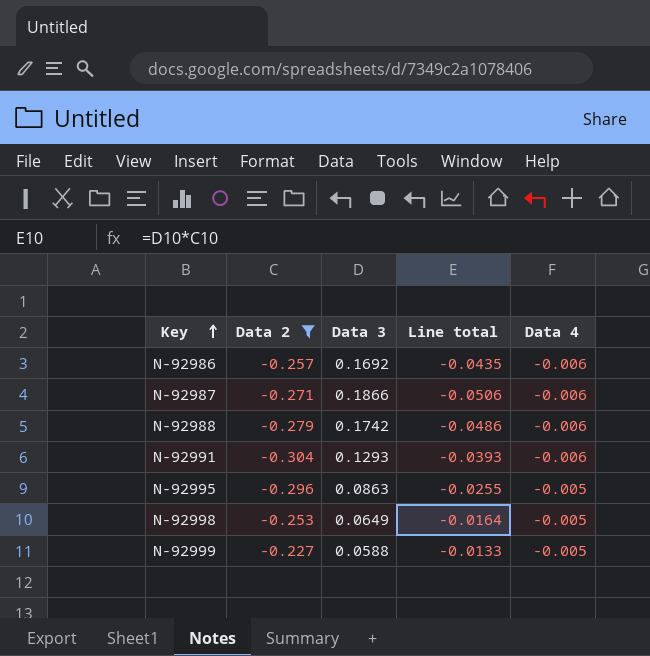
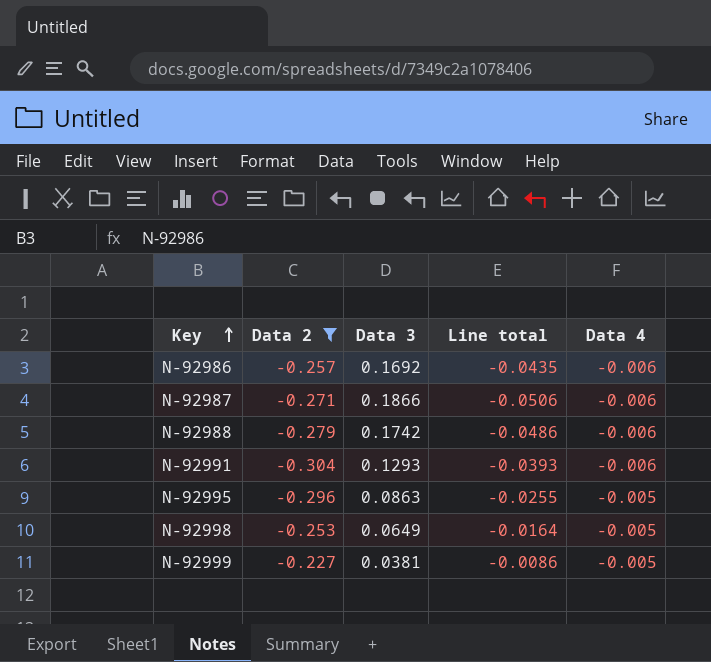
N-92999 | Data 3: 0.0588 -> 0.0381
N-92999 | Line total: -0.0133 -> -0.0086

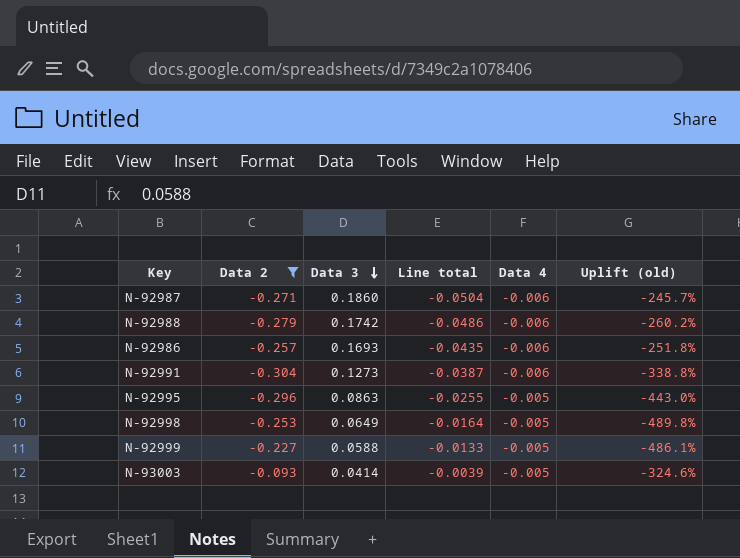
row order: Key ascending -> Data 3 descending
column Uplift (old) | formula: none -> ([Data 2] - [Data 3]) / [Data 3]
N-92987 | Data 3: 0.1866 -> 0.1860
N-92987 | Line total: -0.0506 -> -0.0504
N-92986 | Data 3: 0.1692 -> 0.1693
N-92991 | Data 3: 0.1293 -> 0.1273
N-92991 | Line total: -0.0393 -> -0.0387
N-92999 | Data 3: 0.0381 -> 0.0588
N-92999 | Line total: -0.0086 -> -0.0133
row N-93003: none -> -0.093 | 0.0414 | -0.0039 | -0.005 | -324.6%

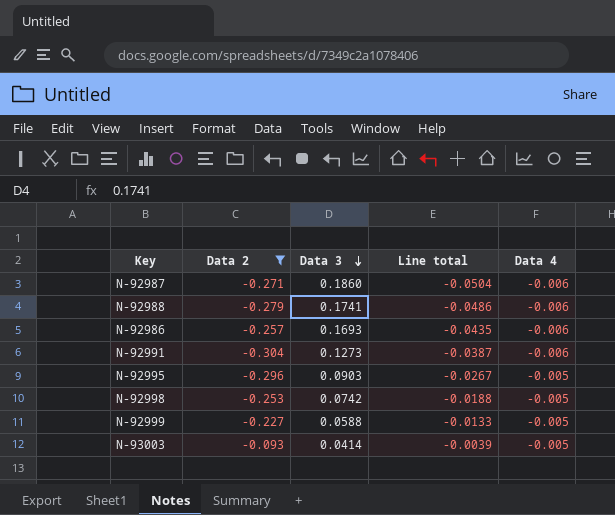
column Uplift (old) | formula: ([Data 2] - [Data 3]) / [Data 3] -> none
N-92988 | Data 3: 0.1742 -> 0.1741
N-92995 | Data 3: 0.0863 -> 0.0903
N-92995 | Line total: -0.0255 -> -0.0267
N-92998 | Data 3: 0.0649 -> 0.0742
N-92998 | Line total: -0.0164 -> -0.0188

